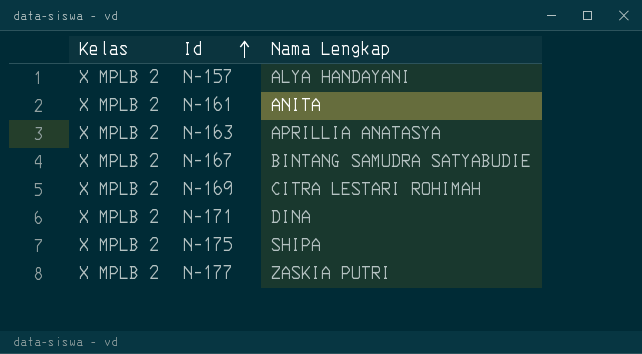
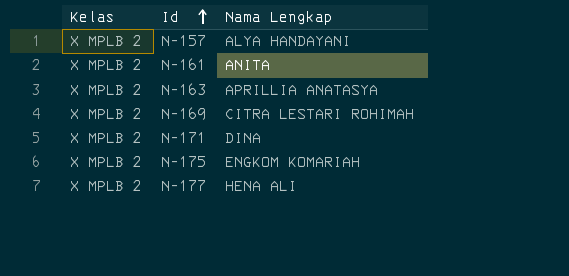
row N-167: X MPLB 2 | BINTANG SAMUDRA SATYABUDIE -> none
N-175 | Nama Lengkap: SHIPA -> ENGKOM KOMARIAH
N-177 | Nama Lengkap: ZASKIA PUTRI -> HENA ALI

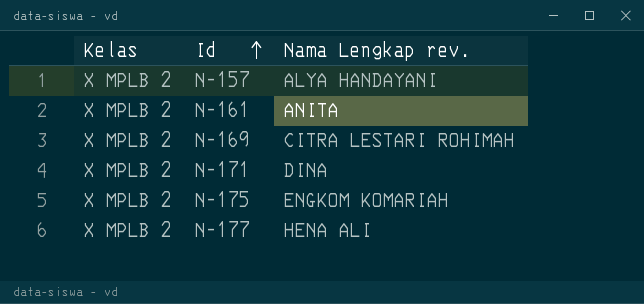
column name: Nama Lengkap -> Nama Lengkap rev.
row N-163: X MPLB 2 | APRILLIA ANATASYA -> none

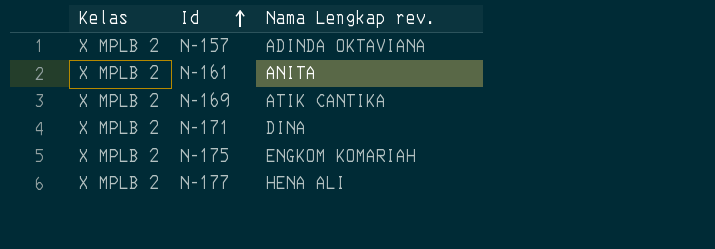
N-157 | Nama Lengkap rev.: ALYA HANDAYANI -> ADINDA OKTAVIANA
N-169 | Nama Lengkap rev.: CITRA LESTARI ROHIMAH -> ATIK CANTIKA

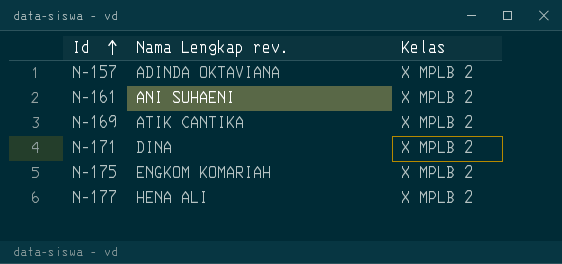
column Kelas | position: 1 -> 3
N-161 | Nama Lengkap rev.: ANITA -> ANI SUHAENI

